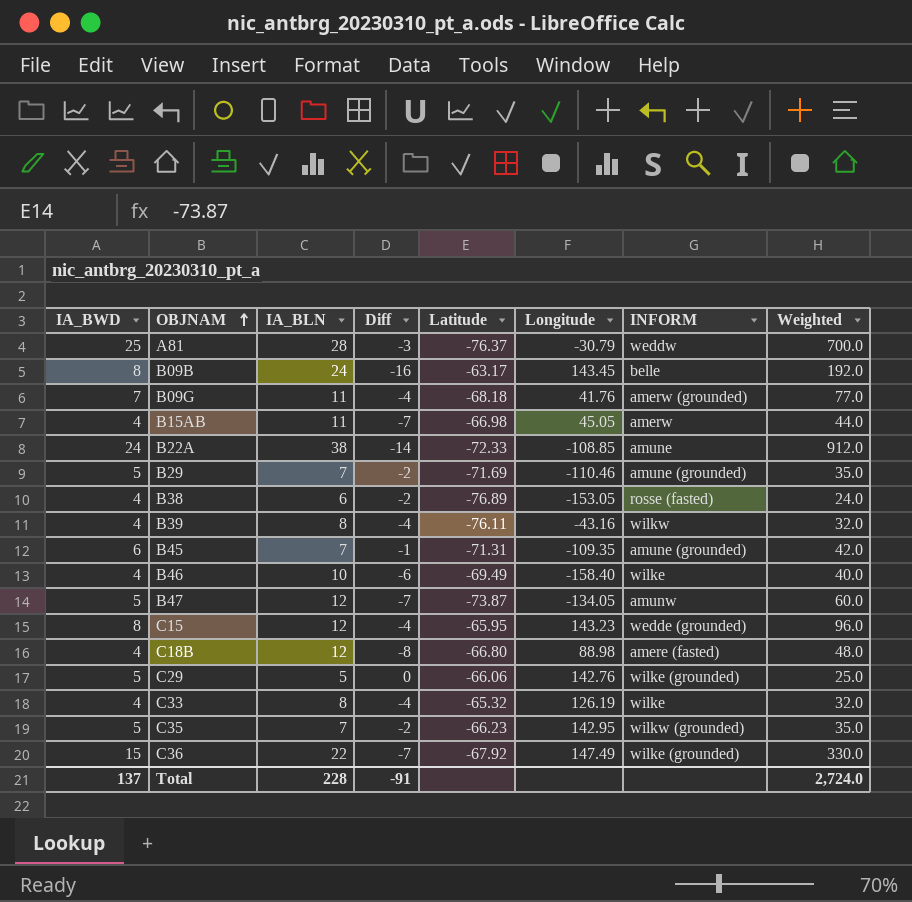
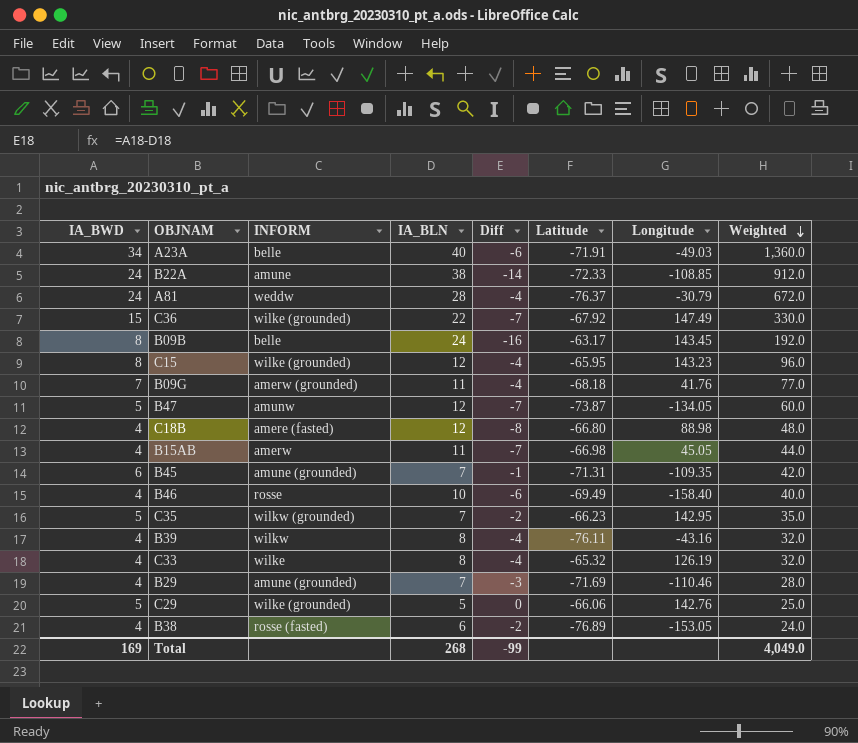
row order: OBJNAM ascending -> Weighted descending
column INFORM | position: 7 -> 3
row A23A: none -> 34 | belle | 40 | -6 | -71.91 | -49.03 | 1,360.0
A81 | IA_BWD: 25 -> 24
A81 | Diff: -3 -> -4
A81 | Weighted: 700.0 -> 672.0
C15 | INFORM: wedde (grounded) -> wilke (grounded)
B46 | INFORM: wilke -> rosse
B29 | IA_BWD: 5 -> 4
B29 | Diff: -2 -> -3
B29 | Weighted: 35.0 -> 28.0
Total | IA_BWD: 137 -> 169
Total | IA_BLN: 228 -> 268
Total | Diff: -91 -> -99
Total | Weighted: 2,724.0 -> 4,049.0

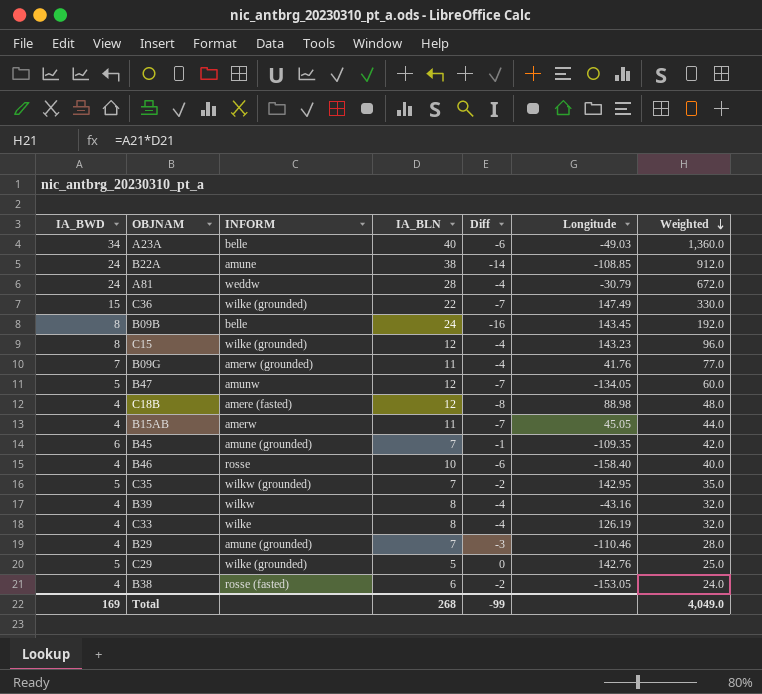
column Latitude | position: 6 -> none

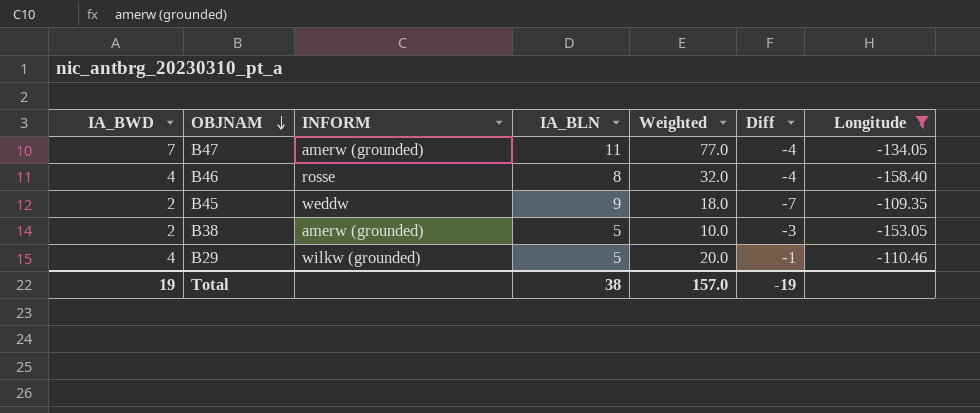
filter: none -> Longitude <= -109.35
row order: Weighted descending -> OBJNAM descending
column Weighted | position: 7 -> 5
B47 | IA_BWD: 5 -> 7
B47 | INFORM: amunw -> amerw (grounded)
B47 | IA_BLN: 12 -> 11
B47 | Weighted: 60.0 -> 77.0
B47 | Diff: -7 -> -4
B46 | IA_BLN: 10 -> 8
B46 | Weighted: 40.0 -> 32.0
B46 | Diff: -6 -> -4
B45 | IA_BWD: 6 -> 2
B45 | INFORM: amune (grounded) -> weddw
B45 | IA_BLN: 7 -> 9
B45 | Weighted: 42.0 -> 18.0
B45 | Diff: -1 -> -7
B38 | IA_BWD: 4 -> 2
B38 | INFORM: rosse (fasted) -> amerw (grounded)
B38 | IA_BLN: 6 -> 5
B38 | Weighted: 24.0 -> 10.0
B38 | Diff: -2 -> -3
B29 | INFORM: amune (grounded) -> wilkw (grounded)
B29 | IA_BLN: 7 -> 5
B29 | Weighted: 28.0 -> 20.0
B29 | Diff: -3 -> -1
Total | IA_BWD: 169 -> 19
Total | IA_BLN: 268 -> 38
Total | Weighted: 4,049.0 -> 157.0
Total | Diff: -99 -> -19

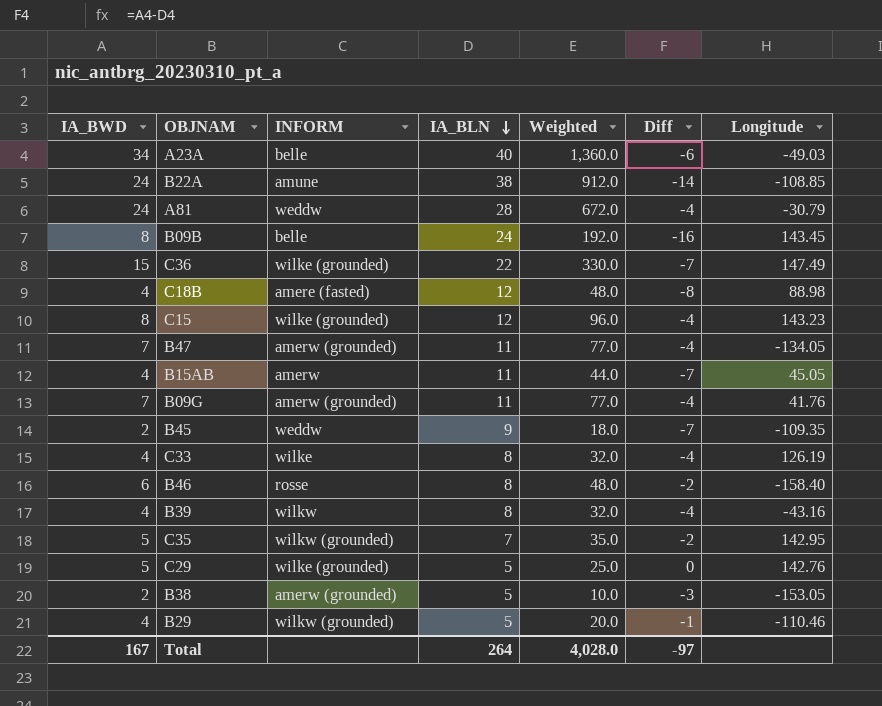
filter: Longitude <= -109.35 -> none
row order: OBJNAM descending -> IA_BLN descending
B46 | IA_BWD: 4 -> 6
B46 | Weighted: 32.0 -> 48.0
B46 | Diff: -4 -> -2
Total | IA_BWD: 19 -> 167
Total | IA_BLN: 38 -> 264
Total | Weighted: 157.0 -> 4,028.0
Total | Diff: -19 -> -97

